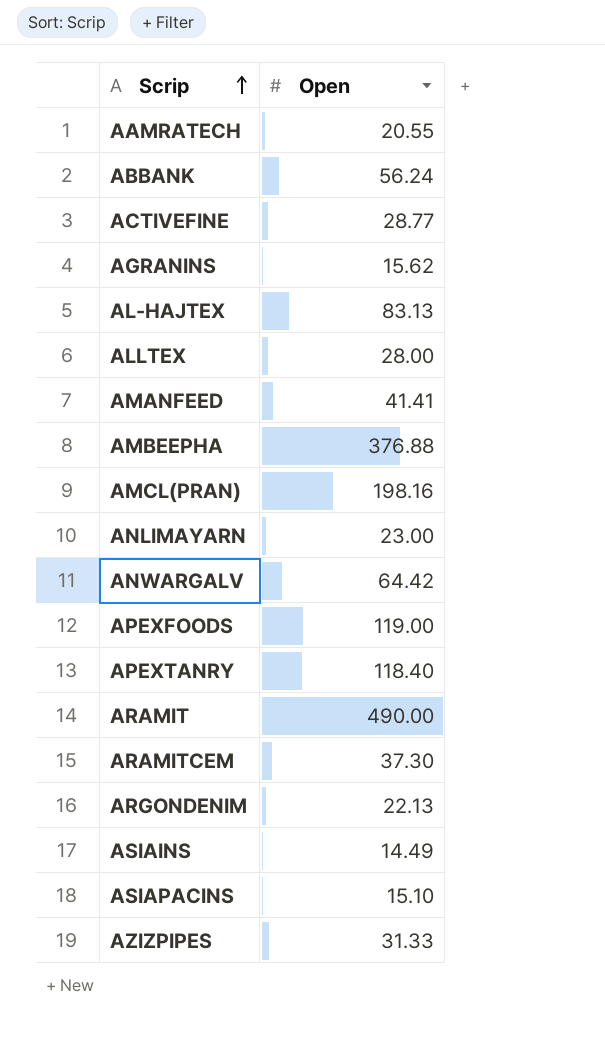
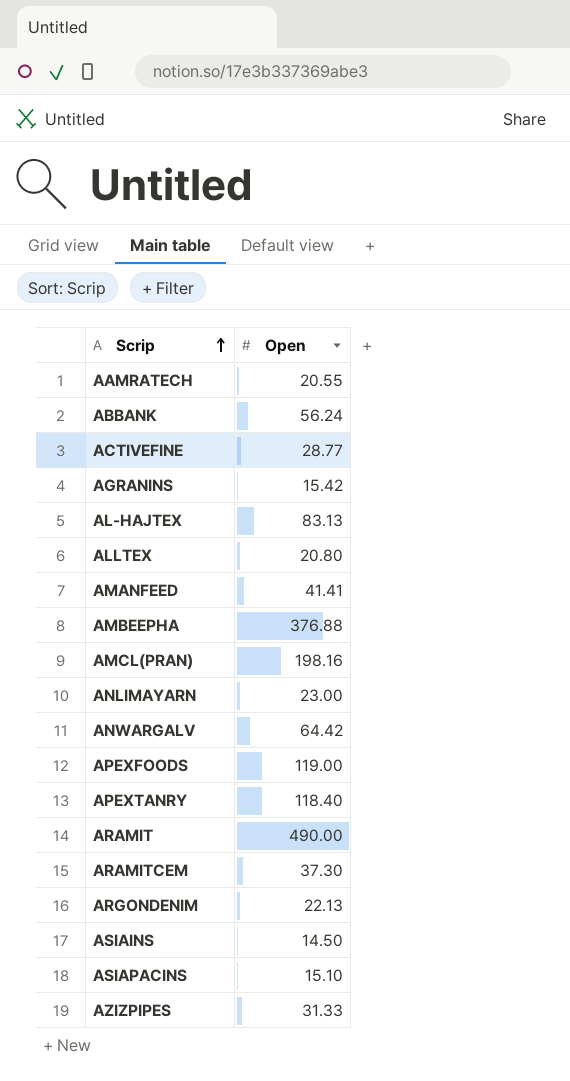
AGRANINS | Open: 15.62 -> 15.42
ALLTEX | Open: 28.00 -> 20.80
ASIAINS | Open: 14.49 -> 14.50

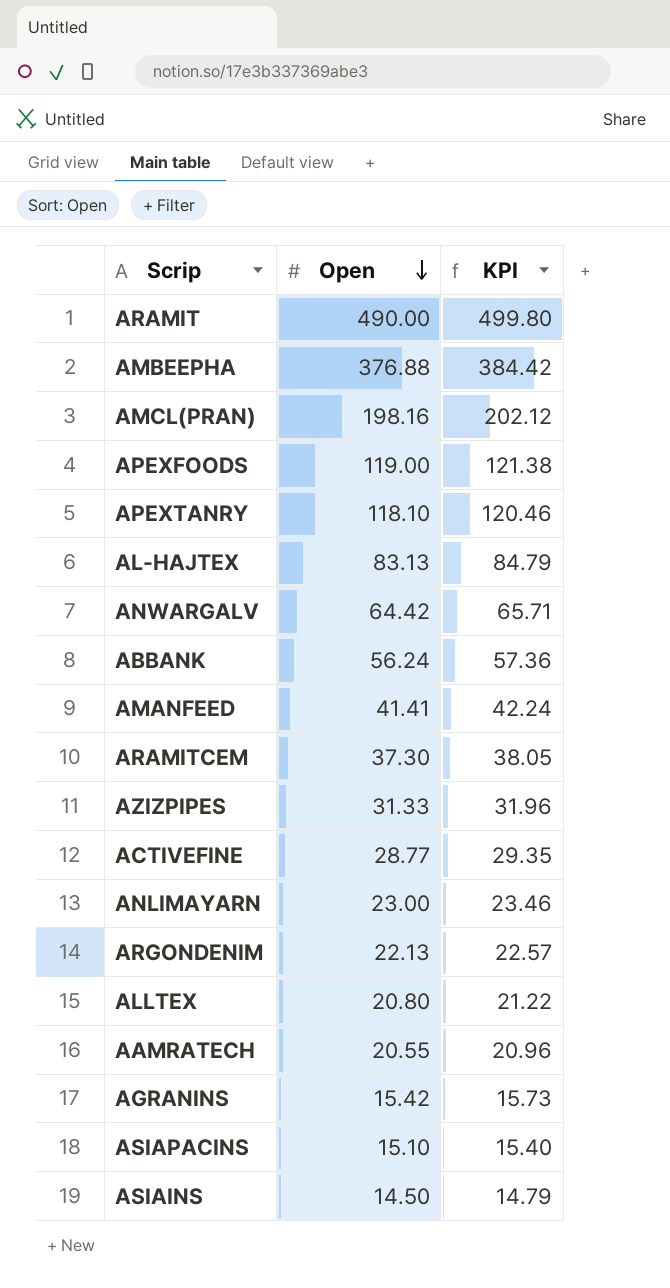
row order: Scrip ascending -> Open descending
column KPI | formula: none -> [Open] * 1.02
APEXTANRY | Open: 118.40 -> 118.10

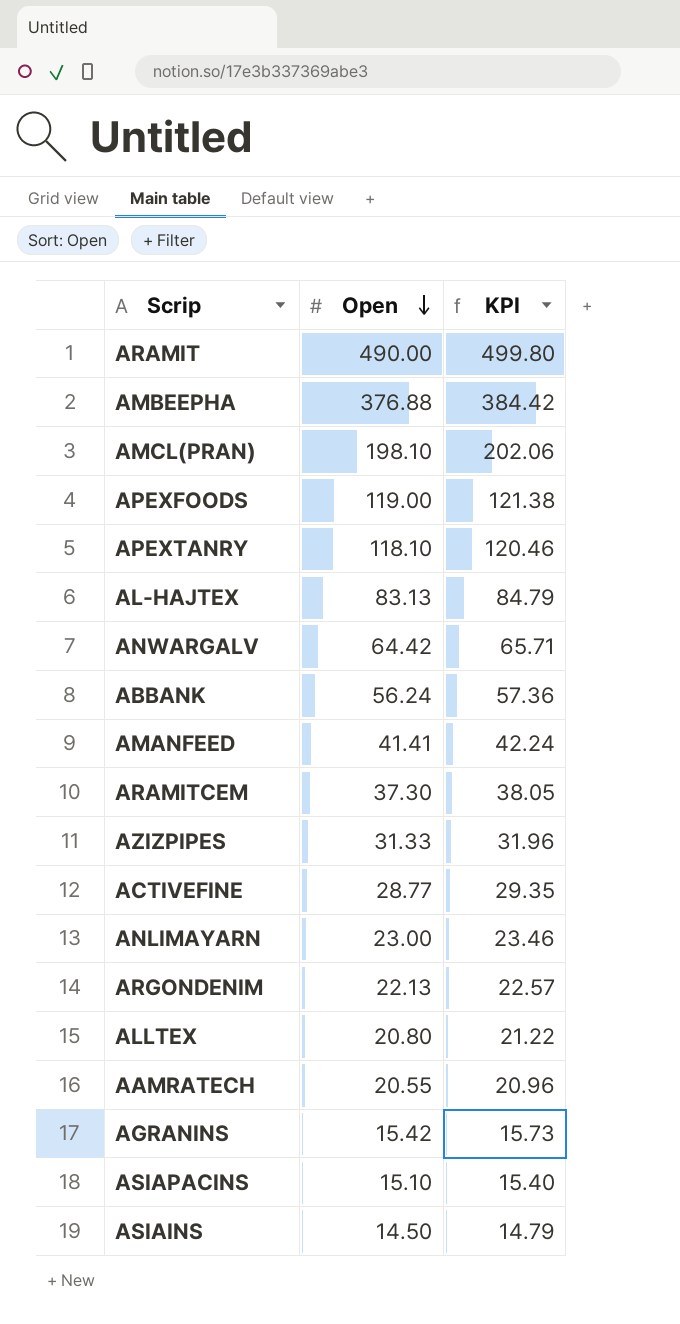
AMCL(PRAN) | Open: 198.16 -> 198.10
AMCL(PRAN) | KPI: 202.12 -> 202.06

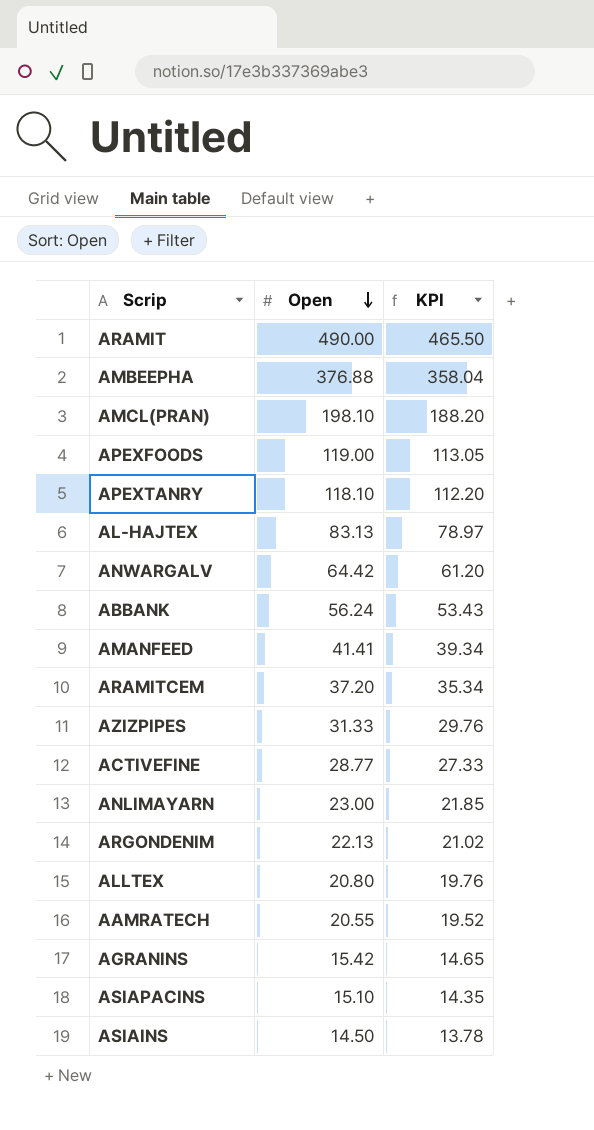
column KPI | formula: [Open] * 1.02 -> [Open] * 0.95
ARAMITCEM | Open: 37.30 -> 37.20

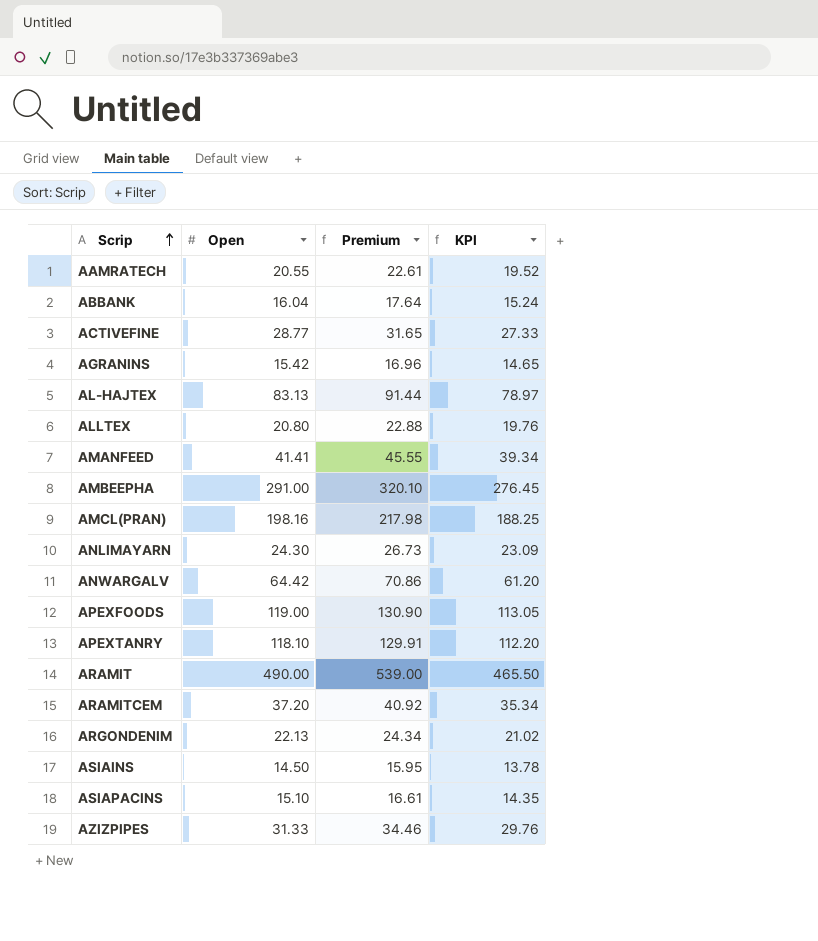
row order: Open descending -> Scrip ascending
column Premium | formula: none -> [Open] * 1.1
ABBANK | Open: 56.24 -> 16.04
ABBANK | KPI: 53.43 -> 15.24
AMBEEPHA | Open: 376.88 -> 291.00
AMBEEPHA | KPI: 358.04 -> 276.45
AMCL(PRAN) | Open: 198.10 -> 198.16
AMCL(PRAN) | KPI: 188.20 -> 188.25
ANLIMAYARN | Open: 23.00 -> 24.30
ANLIMAYARN | KPI: 21.85 -> 23.09

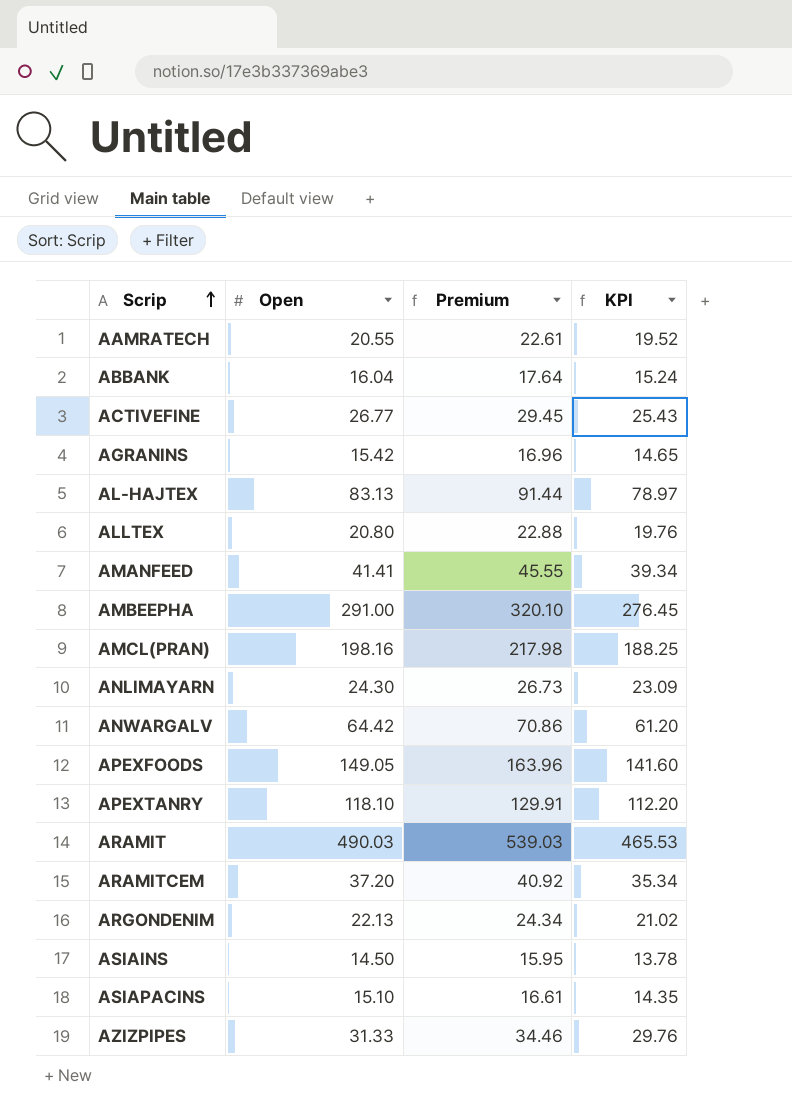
ACTIVEFINE | Open: 28.77 -> 26.77
ACTIVEFINE | Premium: 31.65 -> 29.45
ACTIVEFINE | KPI: 27.33 -> 25.43
APEXFOODS | Open: 119.00 -> 149.05
APEXFOODS | Premium: 130.90 -> 163.96
APEXFOODS | KPI: 113.05 -> 141.60
ARAMIT | Open: 490.00 -> 490.03
ARAMIT | Premium: 539.00 -> 539.03
ARAMIT | KPI: 465.50 -> 465.53

